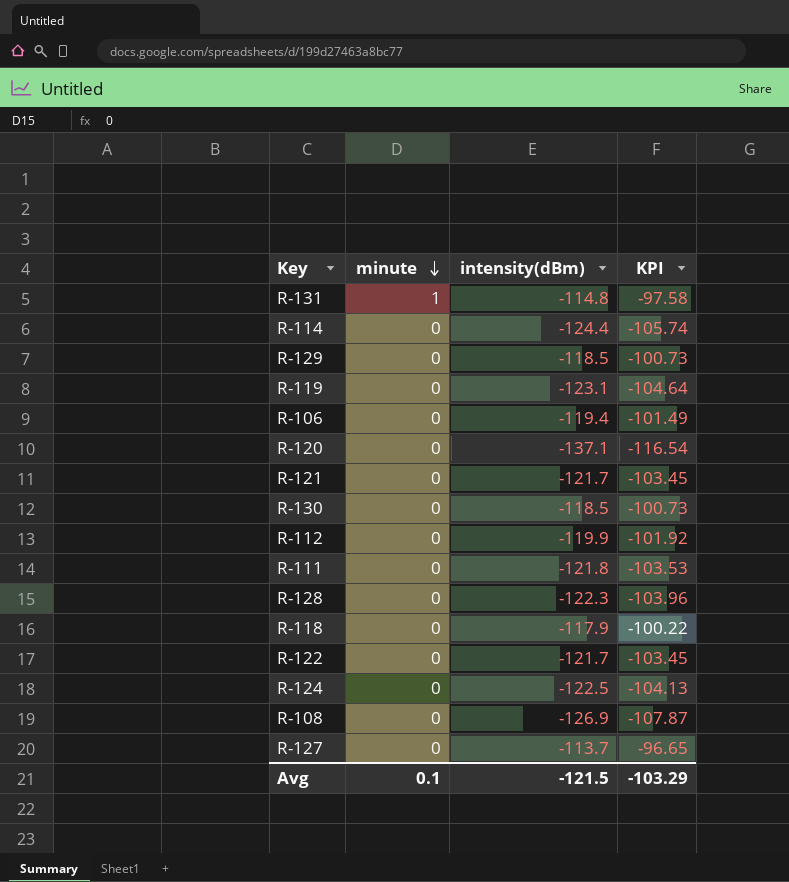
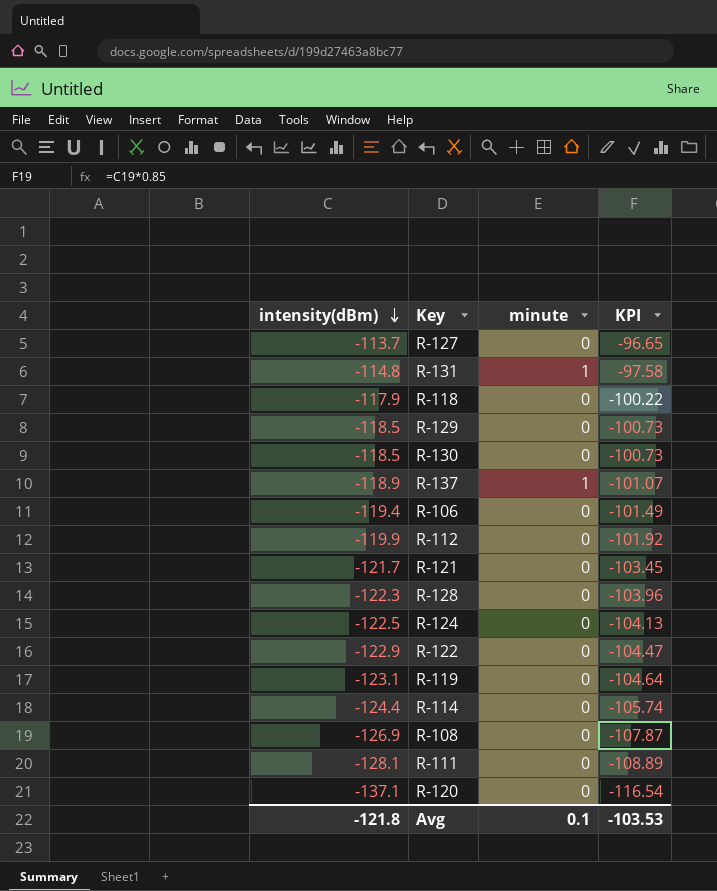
row order: minute descending -> intensity(dBm) descending
column intensity(dBm) | position: 3 -> 1
row R-137: none -> -118.9 | 1 | -101.07
R-122 | intensity(dBm): -121.7 -> -122.9
R-122 | KPI: -103.45 -> -104.47
R-111 | intensity(dBm): -121.8 -> -128.1
R-111 | KPI: -103.53 -> -108.89
Avg | intensity(dBm): -121.5 -> -121.8
Avg | KPI: -103.29 -> -103.53

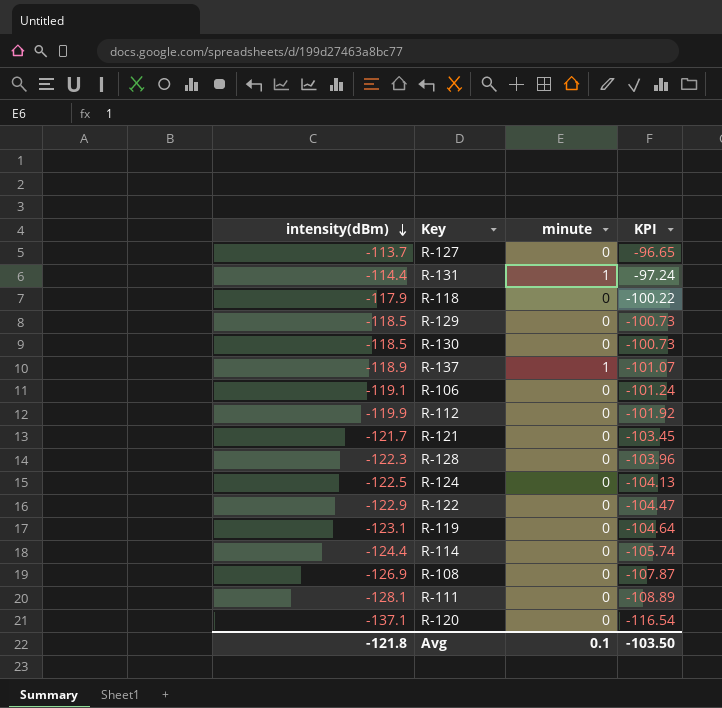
R-131 | intensity(dBm): -114.8 -> -114.4
R-131 | KPI: -97.58 -> -97.24
R-106 | intensity(dBm): -119.4 -> -119.1
R-106 | KPI: -101.49 -> -101.24
Avg | KPI: -103.53 -> -103.50

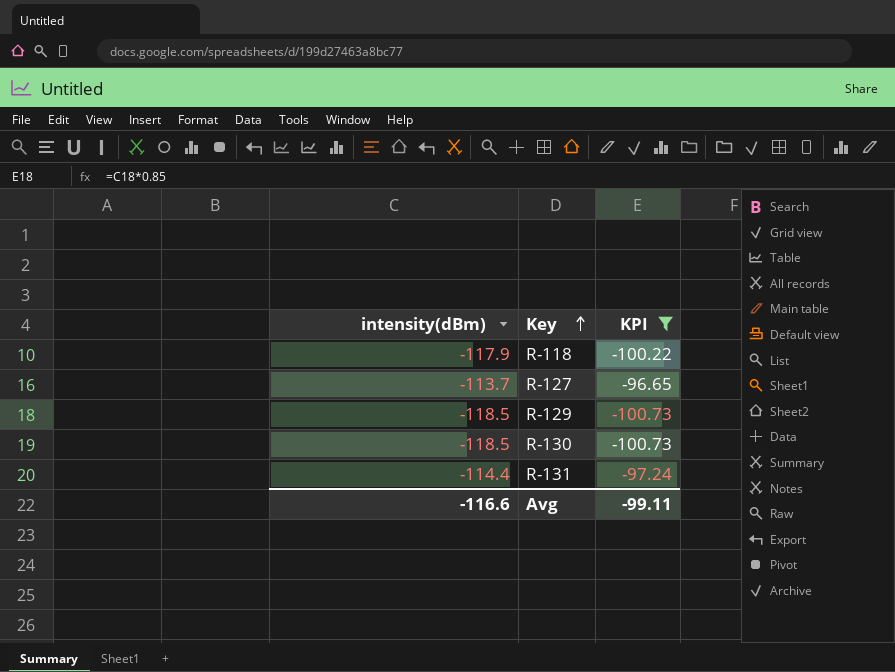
filter: none -> KPI >= -100.73
row order: intensity(dBm) descending -> Key ascending
column minute | position: 3 -> none
Avg | intensity(dBm): -121.8 -> -116.6
Avg | KPI: -103.50 -> -99.11

